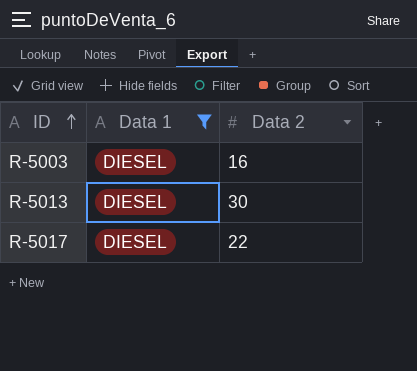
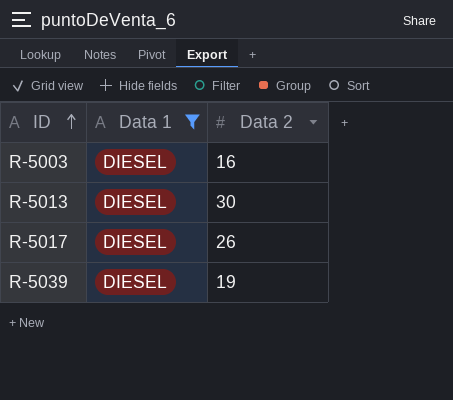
R-5017 | Data 2: 22 -> 26
row R-5039: none -> DIESEL | 19

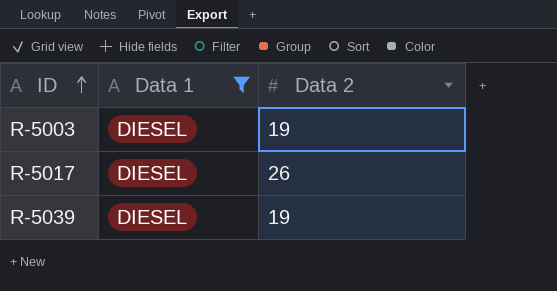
row R-5013: DIESEL | 30 -> none
R-5003 | Data 2: 16 -> 19

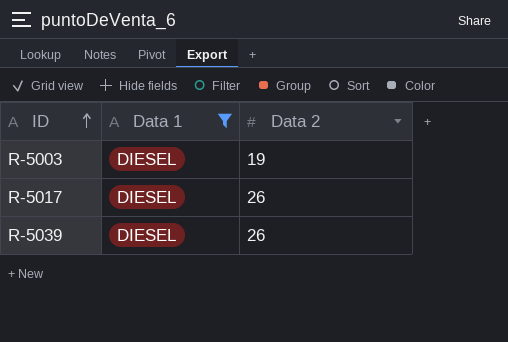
R-5039 | Data 2: 19 -> 26

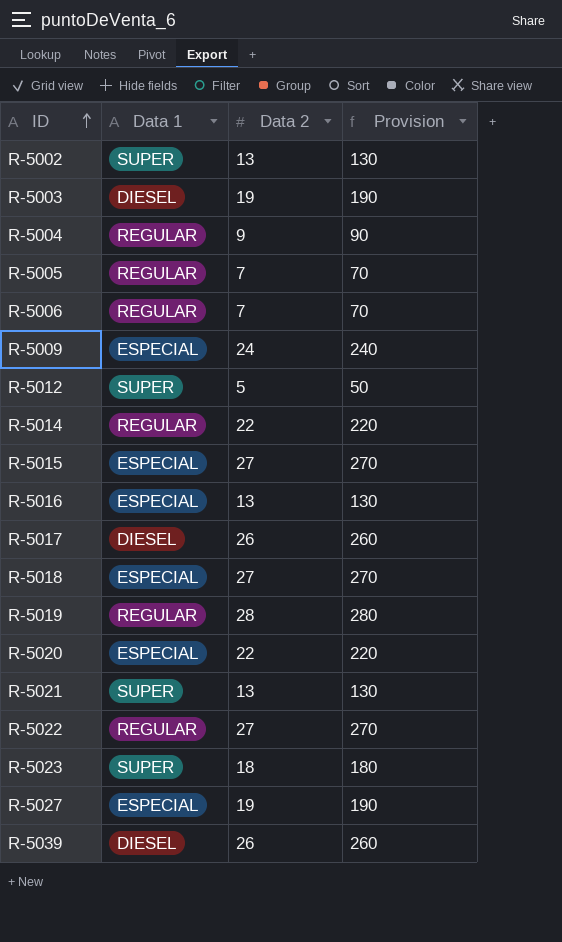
filter: Data 1 = DIESEL -> none
column Provision | formula: none -> [Data 2] * 10

